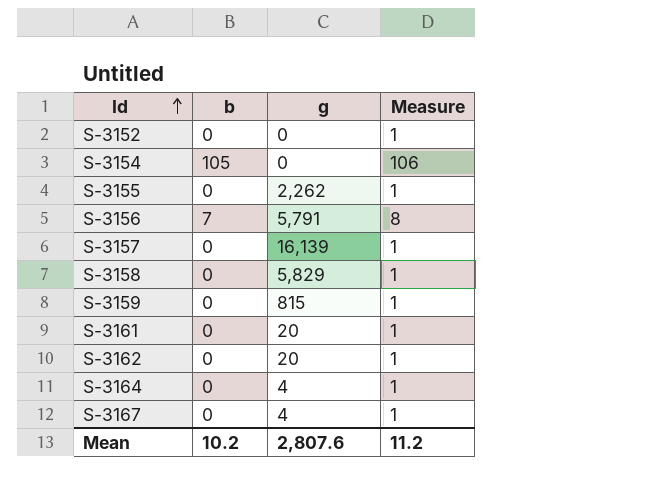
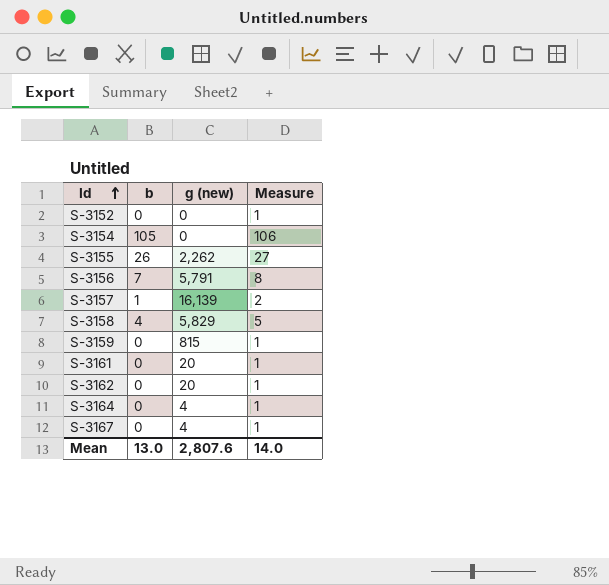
column name: g -> g (new)
S-3155 | b: 0 -> 26
S-3155 | Measure: 1 -> 27
S-3157 | b: 0 -> 1
S-3157 | Measure: 1 -> 2
S-3158 | b: 0 -> 4
S-3158 | Measure: 1 -> 5
Mean | b: 10.2 -> 13.0
Mean | Measure: 11.2 -> 14.0

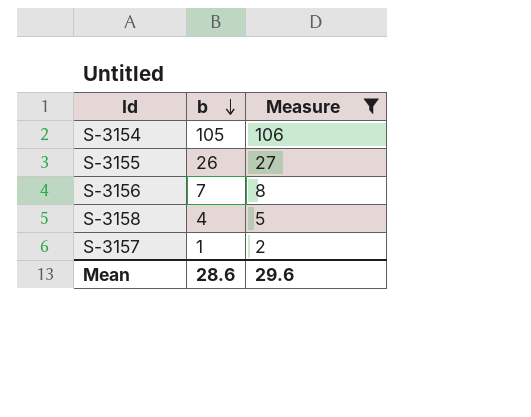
filter: none -> Measure != 1
row order: Id ascending -> b descending
column g (new) | position: 3 -> none
Mean | b: 13.0 -> 28.6
Mean | Measure: 14.0 -> 29.6

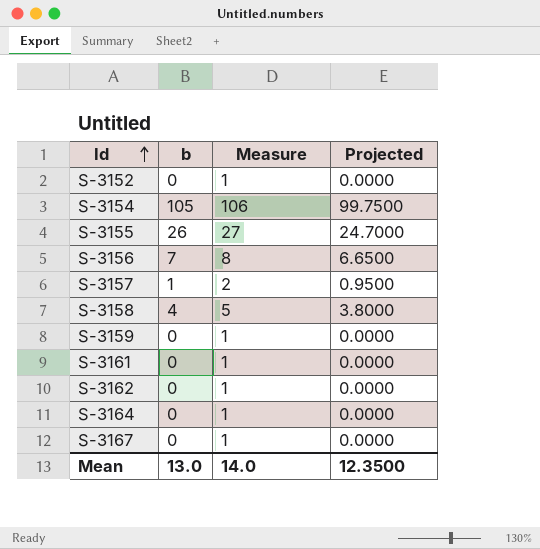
filter: Measure != 1 -> none
row order: b descending -> Id ascending
column Projected | formula: none -> [b] * 0.95
Mean | b: 28.6 -> 13.0
Mean | Measure: 29.6 -> 14.0

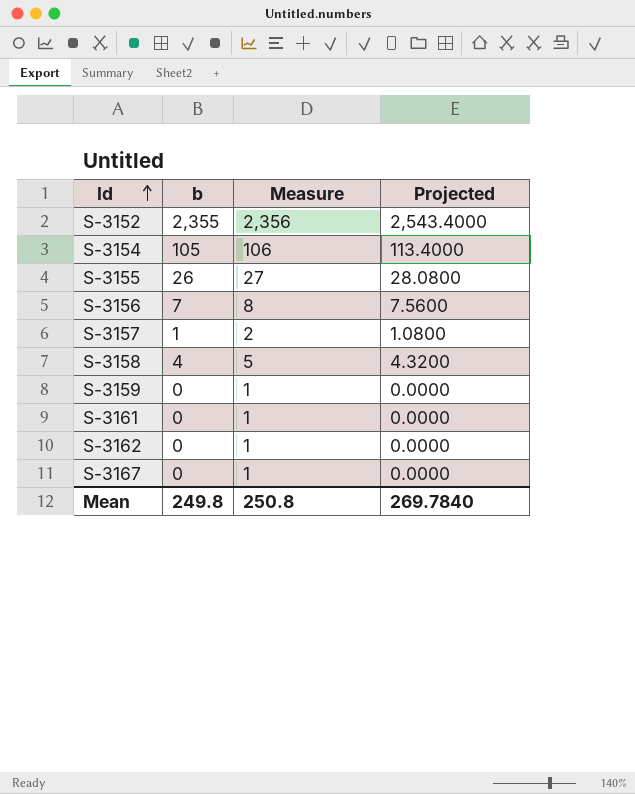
column Projected | formula: [b] * 0.95 -> [b] * 1.08
row S-3164: 0 | 1 | 0.0000 -> none
S-3152 | b: 0 -> 2,355
S-3152 | Measure: 1 -> 2,356
Mean | b: 13.0 -> 249.8
Mean | Measure: 14.0 -> 250.8
Mean | Projected: 12.3500 -> 269.7840

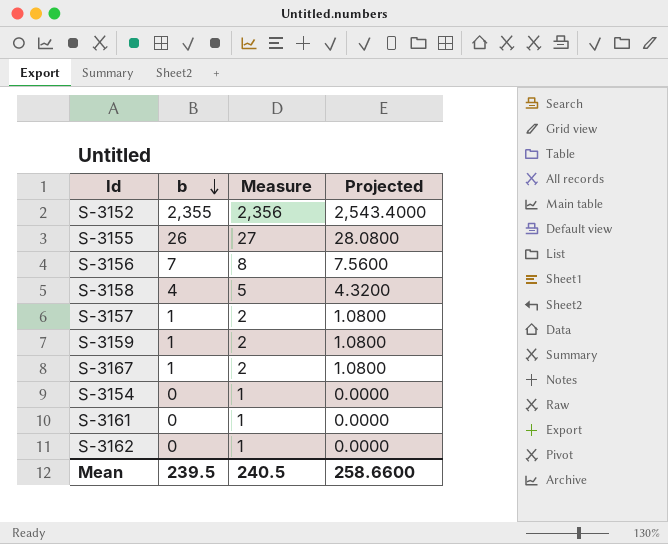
row order: Id ascending -> b descending
S-3159 | b: 0 -> 1
S-3159 | Measure: 1 -> 2
S-3159 | Projected: 0.0000 -> 1.0800
S-3167 | b: 0 -> 1
S-3167 | Measure: 1 -> 2
S-3167 | Projected: 0.0000 -> 1.0800
S-3154 | b: 105 -> 0
S-3154 | Measure: 106 -> 1
S-3154 | Projected: 113.4000 -> 0.0000
Mean | b: 249.8 -> 239.5
Mean | Measure: 250.8 -> 240.5
Mean | Projected: 269.7840 -> 258.6600

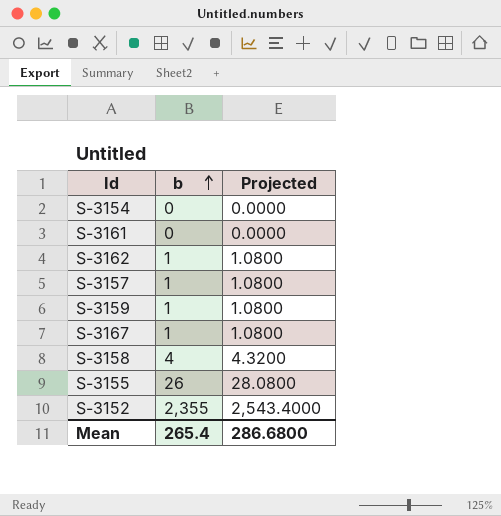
row order: b descending -> b ascending
column Measure | formula: [b] + 1 -> none
row S-3156: 7 | 8 | 7.5600 -> none
S-3162 | b: 0 -> 1
S-3162 | Projected: 0.0000 -> 1.0800
Mean | b: 239.5 -> 265.4
Mean | Projected: 258.6600 -> 286.6800

